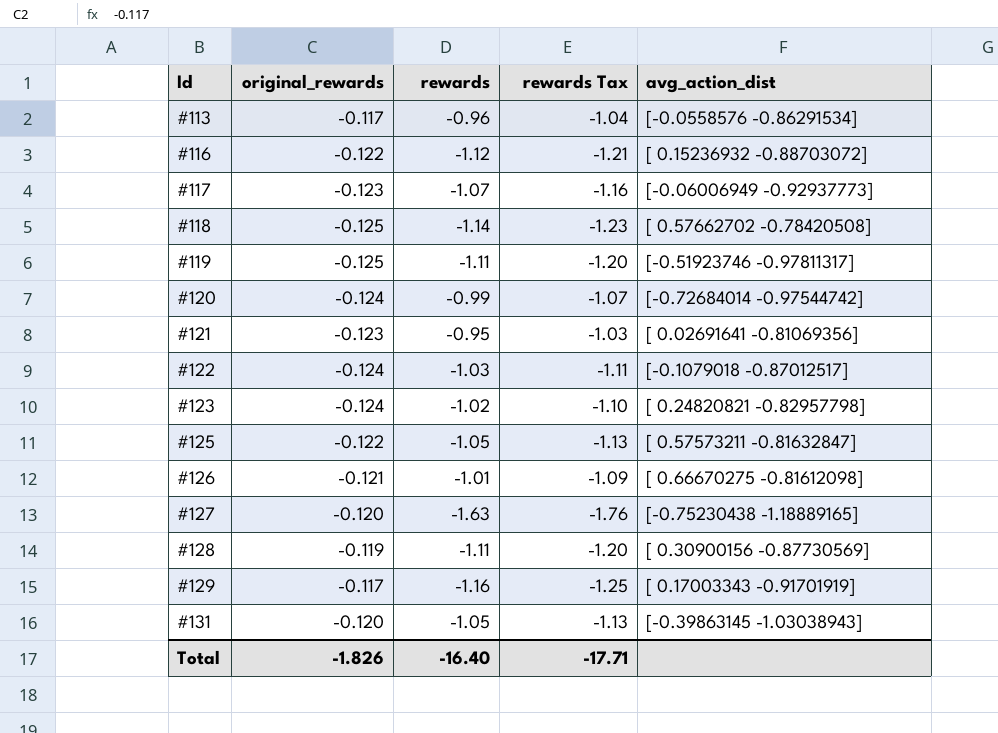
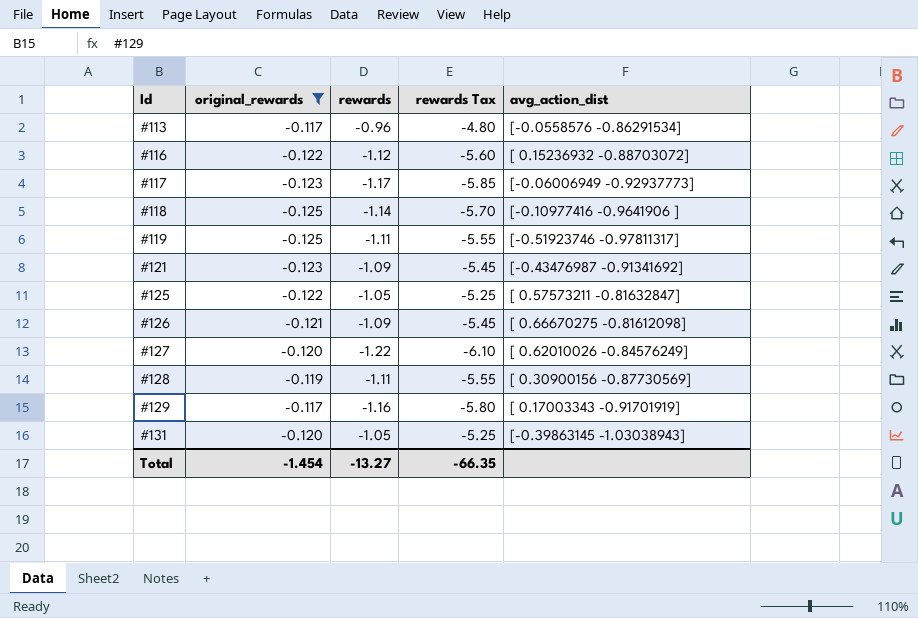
filter: none -> original_rewards != -0.124
column rewards Tax | formula: [rewards] * 1.08 -> [rewards] * 5
#117 | rewards: -1.07 -> -1.17
#118 | avg_action_dist: [ 0.57662702 -0.78420508] -> [-0.10977416 -0.9641906 ]
#121 | rewards: -0.95 -> -1.09
#121 | avg_action_dist: [ 0.02691641 -0.81069356] -> [-0.43476987 -0.91341692]
#126 | rewards: -1.01 -> -1.09
#127 | rewards: -1.63 -> -1.22
#127 | avg_action_dist: [-0.75230438 -1.18889165] -> [ 0.62010026 -0.84576249]
Total | original_rewards: -1.826 -> -1.454
Total | rewards: -16.40 -> -13.27
Total | rewards Tax: -17.71 -> -66.35

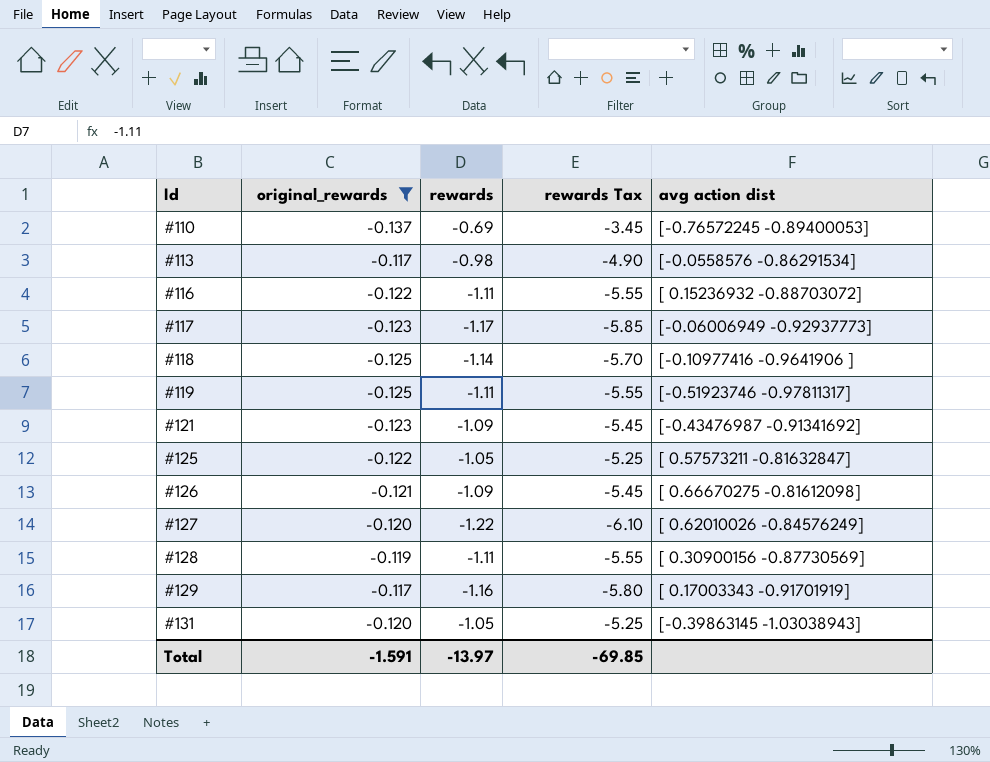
column name: avg_action_dist -> avg action dist
row #110: none -> -0.137 | -0.69 | -3.45 | [-0.76572245 -0.89400053]
#113 | rewards: -0.96 -> -0.98
#113 | rewards Tax: -4.80 -> -4.90
#116 | rewards: -1.12 -> -1.11
#116 | rewards Tax: -5.60 -> -5.55
Total | original_rewards: -1.454 -> -1.591
Total | rewards: -13.27 -> -13.97
Total | rewards Tax: -66.35 -> -69.85

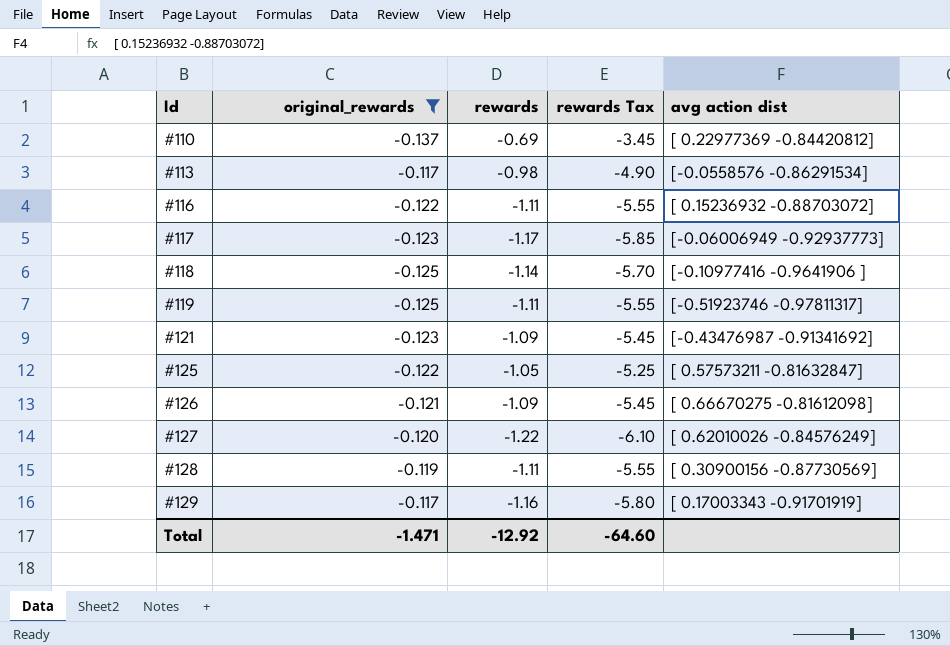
row #131: -0.120 | -1.05 | -5.25 | [-0.39863145 -1.03038943] -> none
#110 | avg action dist: [-0.76572245 -0.89400053] -> [ 0.22977369 -0.84420812]
Total | original_rewards: -1.591 -> -1.471
Total | rewards: -13.97 -> -12.92
Total | rewards Tax: -69.85 -> -64.60

